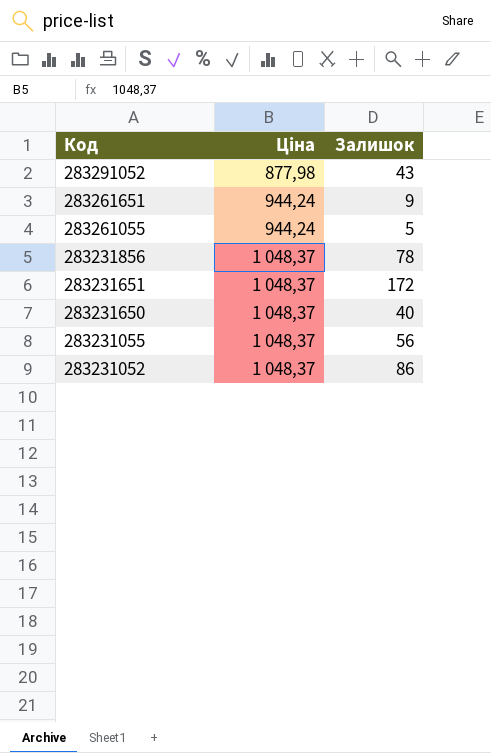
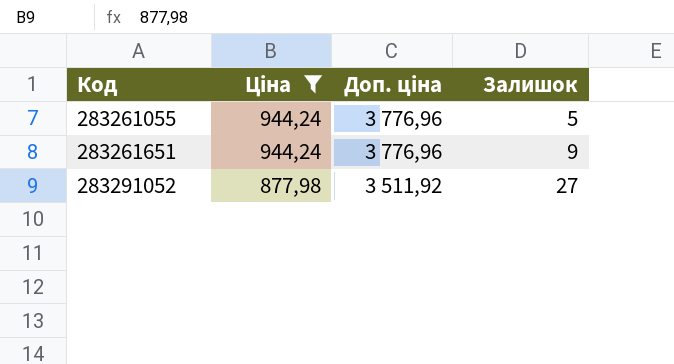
filter: none -> Ціна != 1 048,37
row order: Код descending -> Код ascending
column Доп. ціна | position: none -> 3
283291052 | Залишок: 43 -> 27

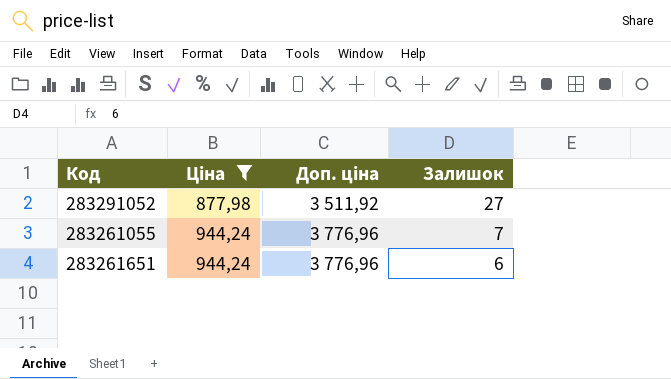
row order: Код ascending -> Ціна ascending
283261055 | Залишок: 5 -> 7
283261651 | Залишок: 9 -> 6

